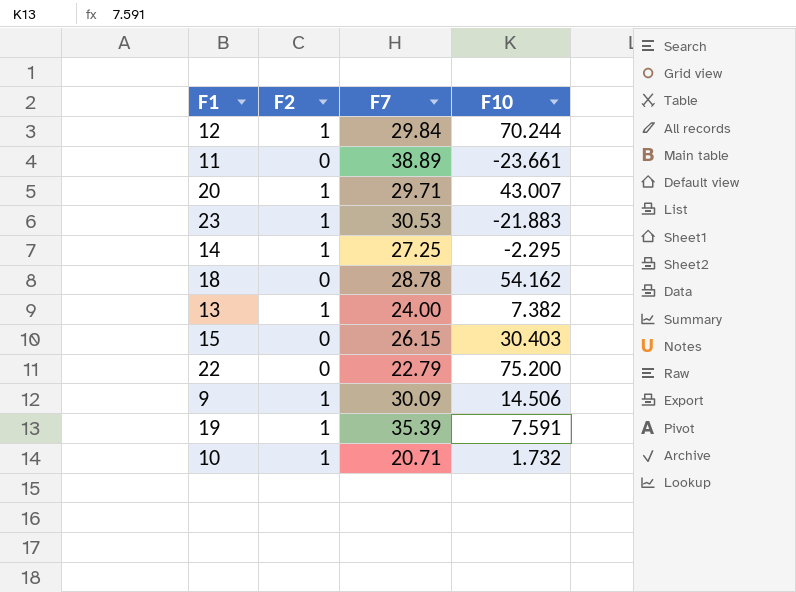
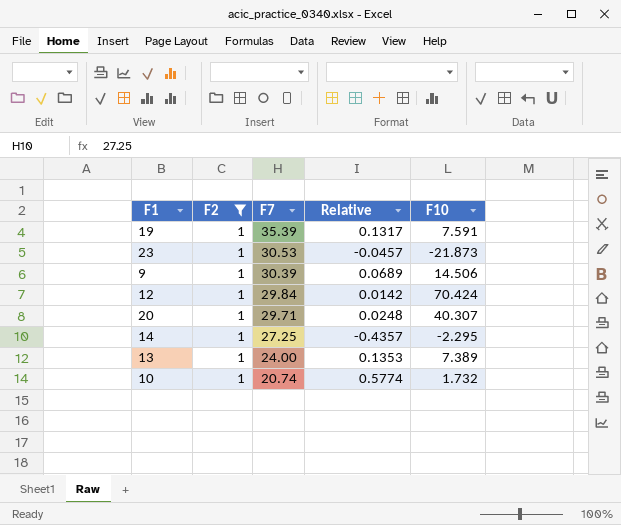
filter: none -> F2 = 1
row order: none -> F7 descending
column Relative | formula: none -> [F2] / [F10]
23 | F10: -21.883 -> -21.873
9 | F7: 30.09 -> 30.39
12 | F10: 70.244 -> 70.424
20 | F10: 43.007 -> 40.307
13 | F10: 7.382 -> 7.389
10 | F7: 20.71 -> 20.74

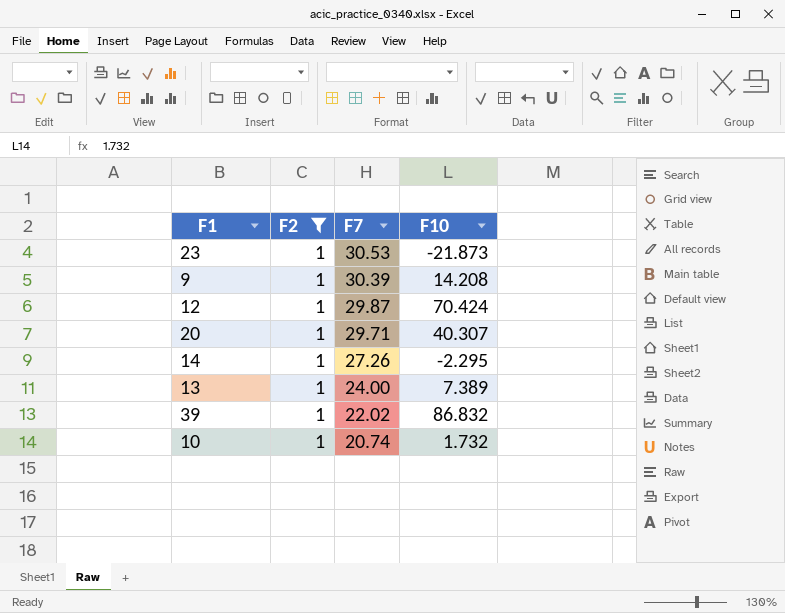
column Relative | formula: [F2] / [F10] -> none
row 19: 1 | 35.39 | 0.1317 | 7.591 -> none
9 | F10: 14.506 -> 14.208
12 | F7: 29.84 -> 29.87
14 | F7: 27.25 -> 27.26
row 39: none -> 1 | 22.02 | 86.832

